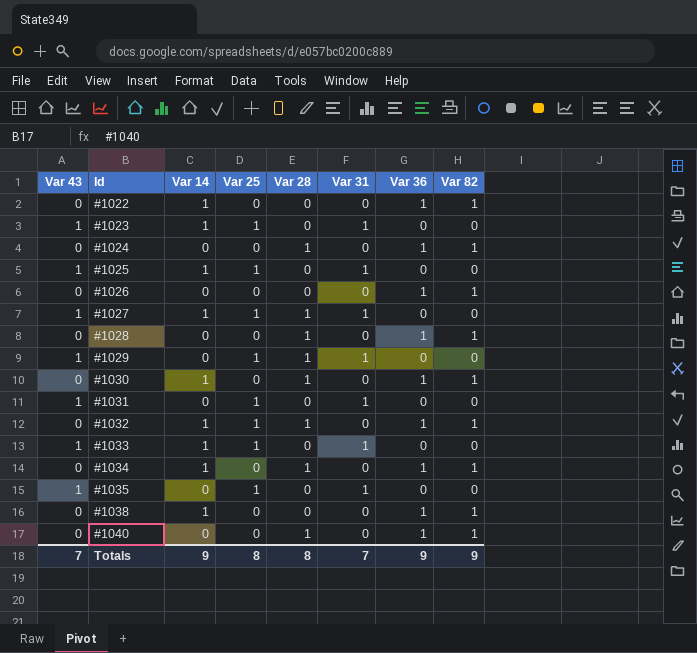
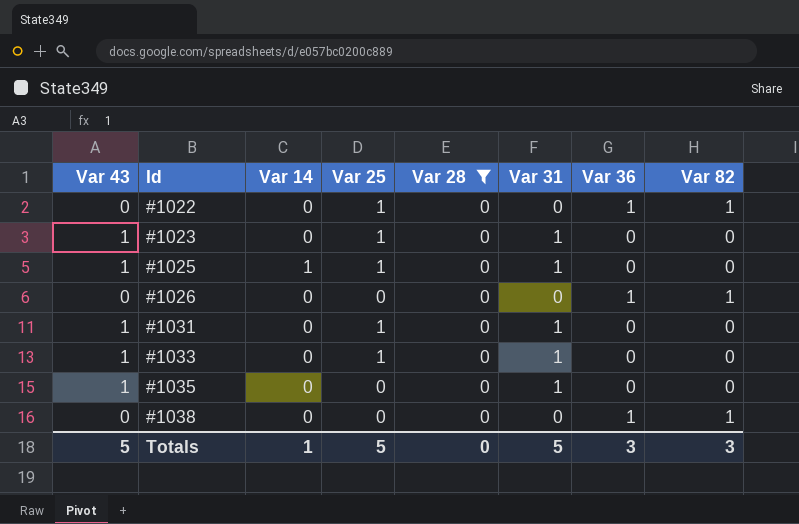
filter: none -> Var 28 = 0
#1022 | Var 14: 1 -> 0
#1022 | Var 25: 0 -> 1
#1023 | Var 14: 1 -> 0
#1033 | Var 14: 1 -> 0
#1035 | Var 25: 1 -> 0
#1038 | Var 14: 1 -> 0
Totals | Var 43: 7 -> 5
Totals | Var 14: 9 -> 1
Totals | Var 25: 8 -> 5
Totals | Var 28: 8 -> 0
Totals | Var 31: 7 -> 5
Totals | Var 36: 9 -> 3
Totals | Var 82: 9 -> 3

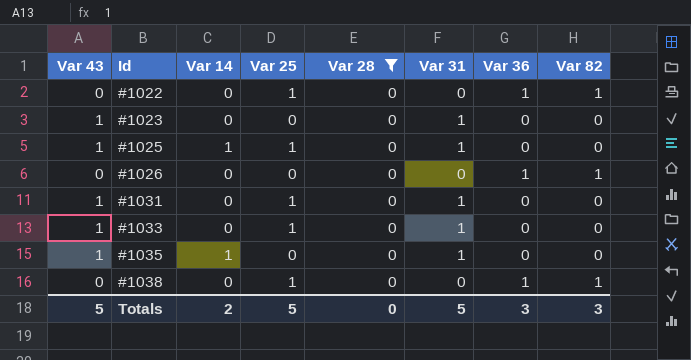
#1023 | Var 25: 1 -> 0
#1035 | Var 14: 0 -> 1
#1038 | Var 25: 0 -> 1
Totals | Var 14: 1 -> 2

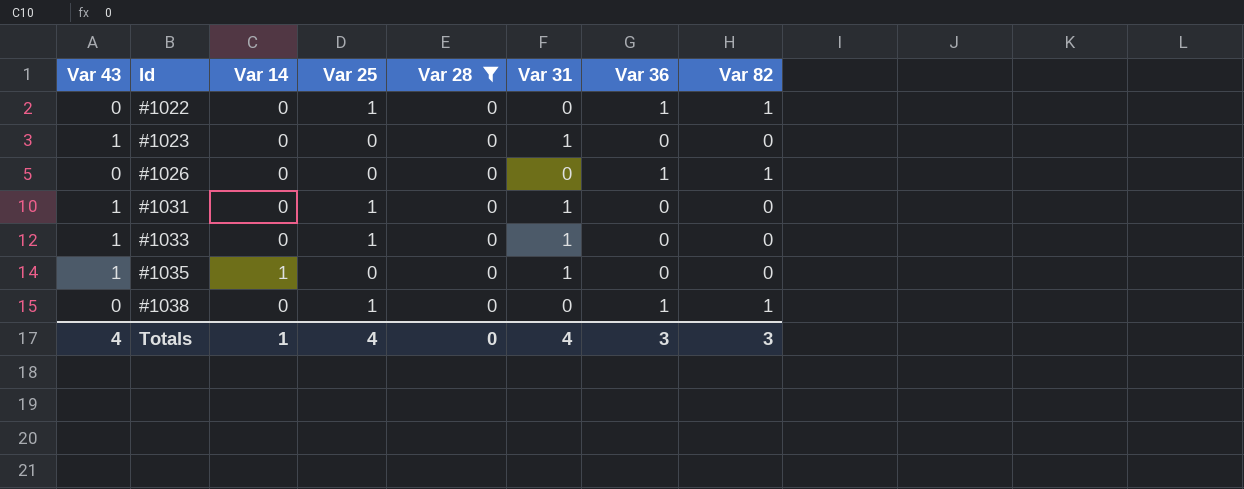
row #1025: 1 | 1 | 1 | 0 | 1 | 0 | 0 -> none
Totals | Var 43: 5 -> 4
Totals | Var 14: 2 -> 1
Totals | Var 25: 5 -> 4
Totals | Var 31: 5 -> 4

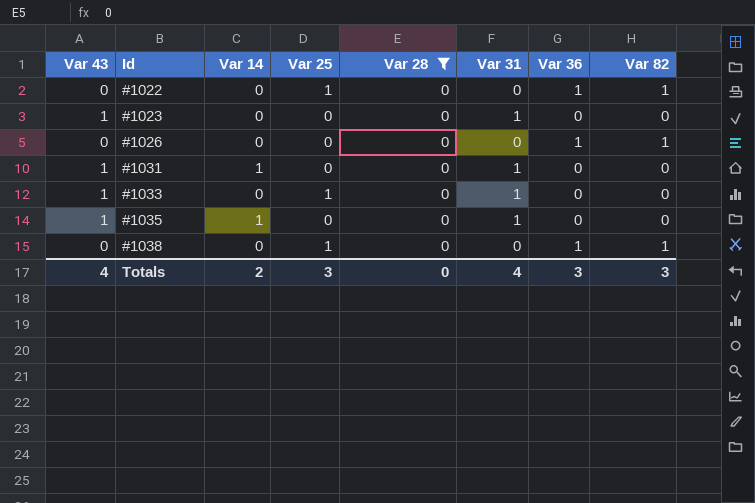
#1031 | Var 14: 0 -> 1
#1031 | Var 25: 1 -> 0
Totals | Var 14: 1 -> 2
Totals | Var 25: 4 -> 3

